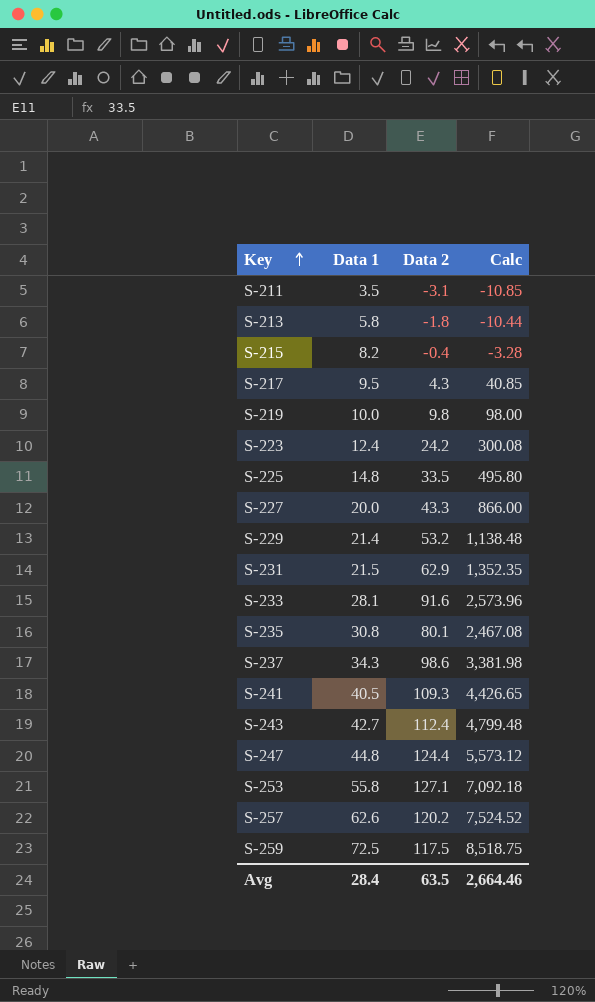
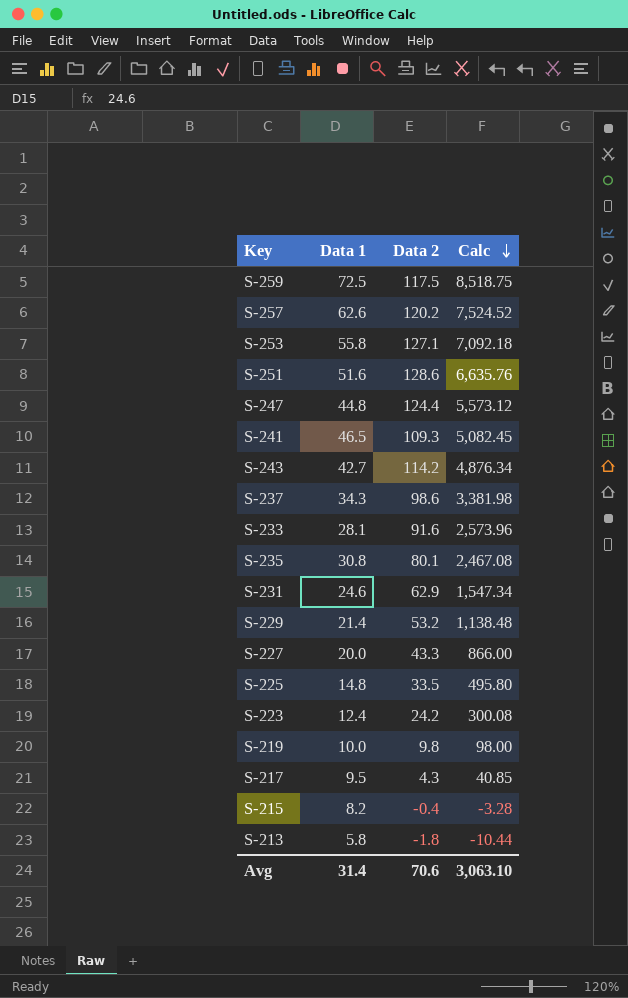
row order: Key ascending -> Calc descending
row S-211: 3.5 | -3.1 | -10.85 -> none
row S-251: none -> 51.6 | 128.6 | 6,635.76
S-241 | Data 1: 40.5 -> 46.5
S-241 | Calc: 4,426.65 -> 5,082.45
S-243 | Data 2: 112.4 -> 114.2
S-243 | Calc: 4,799.48 -> 4,876.34
S-231 | Data 1: 21.5 -> 24.6
S-231 | Calc: 1,352.35 -> 1,547.34
Avg | Data 1: 28.4 -> 31.4
Avg | Data 2: 63.5 -> 70.6
Avg | Calc: 2,664.46 -> 3,063.10

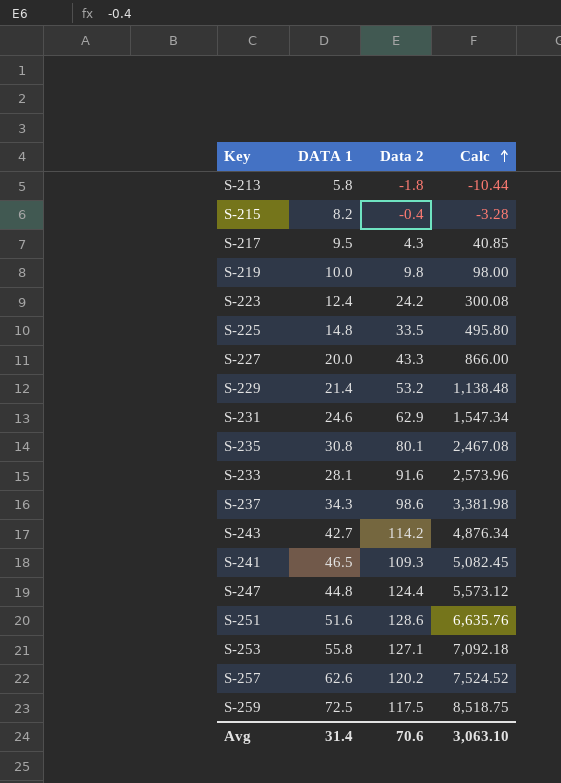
row order: Calc descending -> Calc ascending
column name: Data 1 -> DATA 1

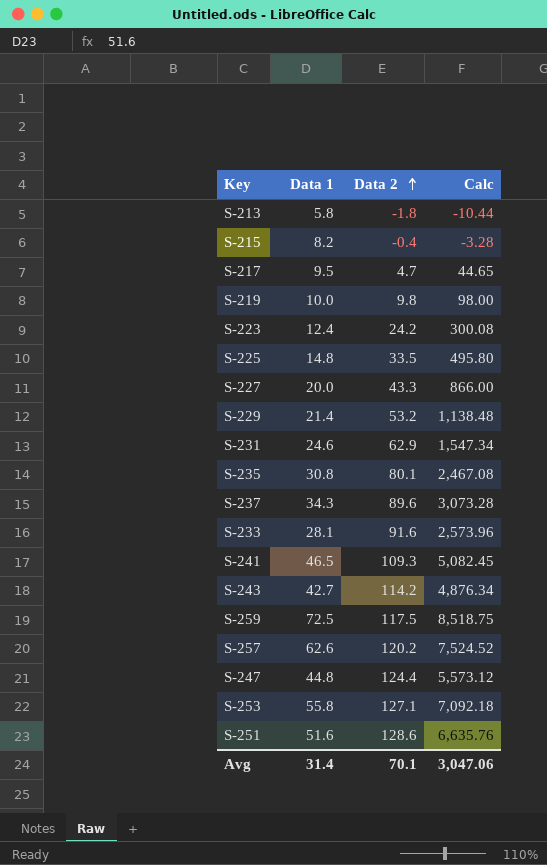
row order: Calc ascending -> Data 2 ascending
column name: DATA 1 -> Data 1
S-217 | Data 2: 4.3 -> 4.7
S-217 | Calc: 40.85 -> 44.65
S-237 | Data 2: 98.6 -> 89.6
S-237 | Calc: 3,381.98 -> 3,073.28
Avg | Data 2: 70.6 -> 70.1
Avg | Calc: 3,063.10 -> 3,047.06

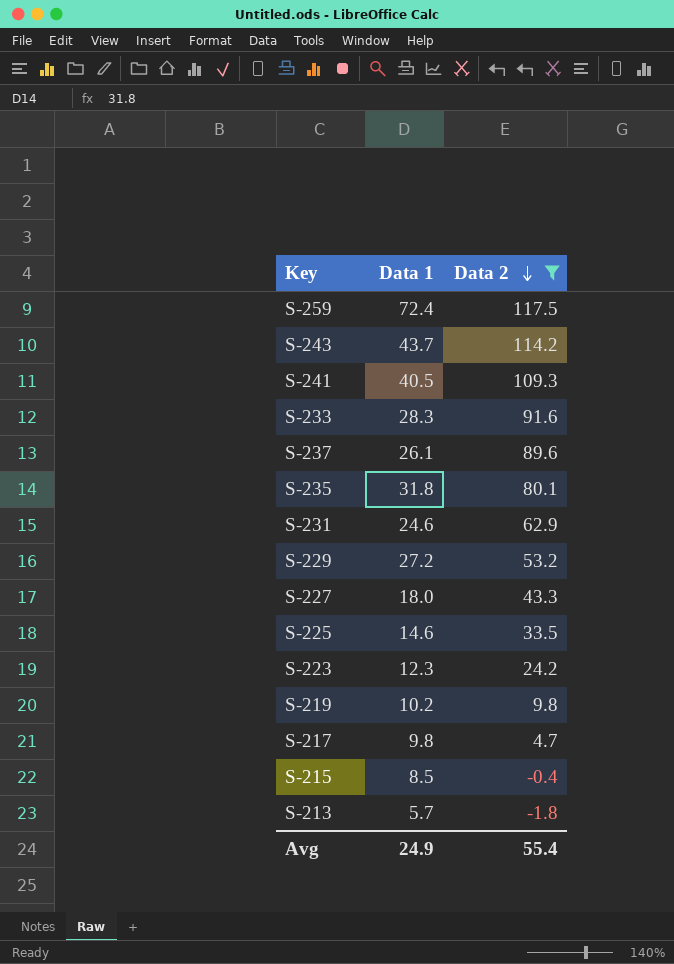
filter: none -> Data 2 <= 117.5
row order: Data 2 ascending -> Data 2 descending
column Calc | formula: [Data 1] * [Data 2] -> none
S-259 | Data 1: 72.5 -> 72.4
S-243 | Data 1: 42.7 -> 43.7
S-241 | Data 1: 46.5 -> 40.5
S-233 | Data 1: 28.1 -> 28.3
S-237 | Data 1: 34.3 -> 26.1
S-235 | Data 1: 30.8 -> 31.8
S-229 | Data 1: 21.4 -> 27.2
S-227 | Data 1: 20.0 -> 18.0
S-225 | Data 1: 14.8 -> 14.6
S-223 | Data 1: 12.4 -> 12.3
S-219 | Data 1: 10.0 -> 10.2
S-217 | Data 1: 9.5 -> 9.8
S-215 | Data 1: 8.2 -> 8.5
S-213 | Data 1: 5.8 -> 5.7
Avg | Data 1: 31.4 -> 24.9
Avg | Data 2: 70.1 -> 55.4

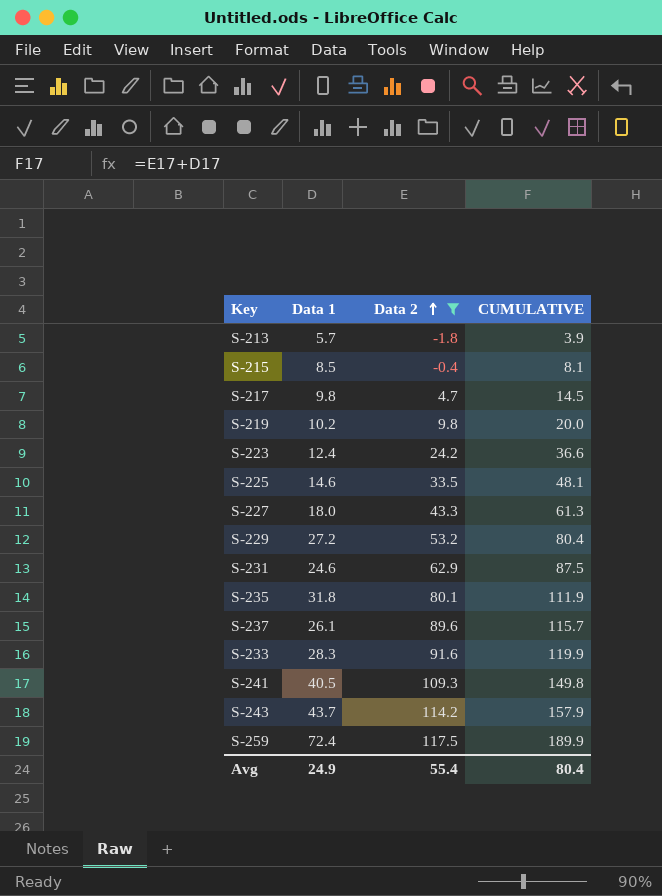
row order: Data 2 descending -> Data 2 ascending
column CUMULATIVE | formula: none -> [Data 1] + [Data 2]
S-223 | Data 1: 12.3 -> 12.4

